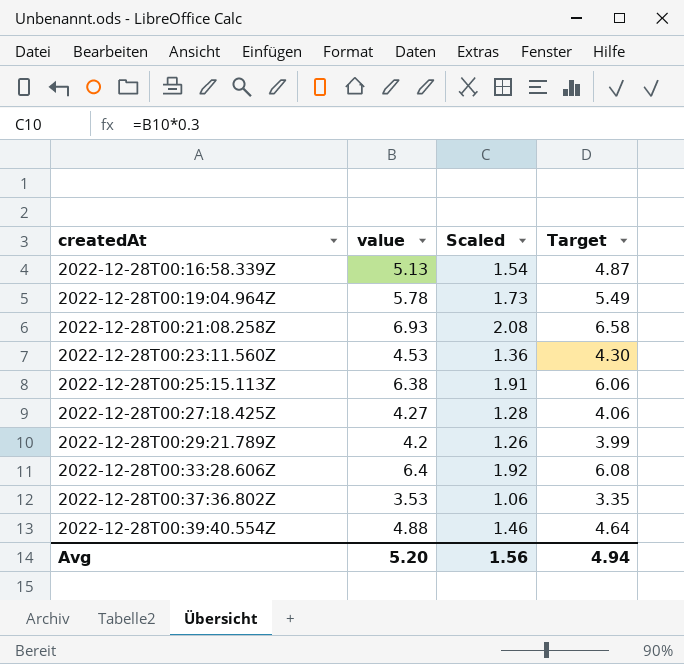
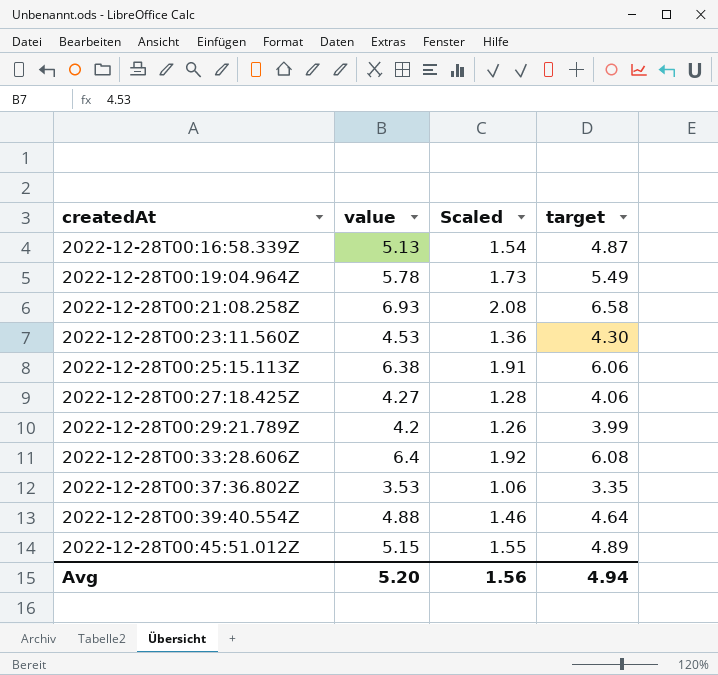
column name: Target -> target
row 2022-12-28T00:45:51.012Z: none -> 5.15 | 1.55 | 4.89

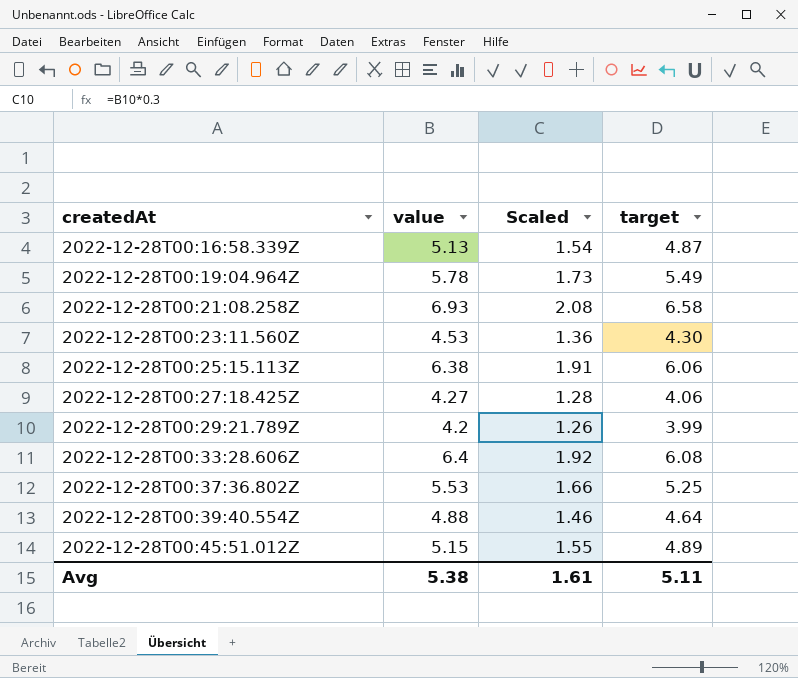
2022-12-28T00:37:36.802Z | value: 3.53 -> 5.53
2022-12-28T00:37:36.802Z | Scaled: 1.06 -> 1.66
2022-12-28T00:37:36.802Z | target: 3.35 -> 5.25
Avg | value: 5.20 -> 5.38
Avg | Scaled: 1.56 -> 1.61
Avg | target: 4.94 -> 5.11

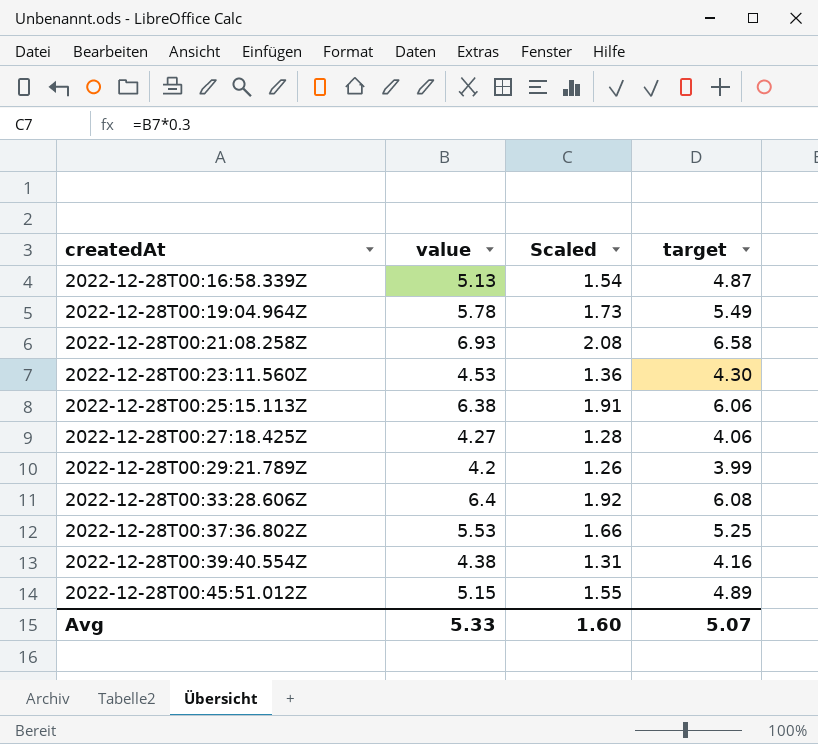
2022-12-28T00:39:40.554Z | value: 4.88 -> 4.38
2022-12-28T00:39:40.554Z | Scaled: 1.46 -> 1.31
2022-12-28T00:39:40.554Z | target: 4.64 -> 4.16
Avg | value: 5.38 -> 5.33
Avg | Scaled: 1.61 -> 1.60
Avg | target: 5.11 -> 5.07

